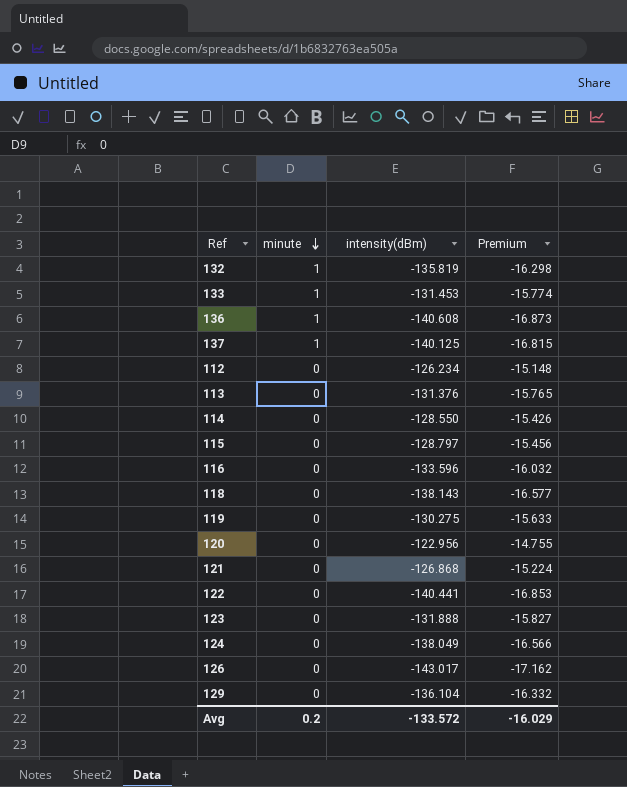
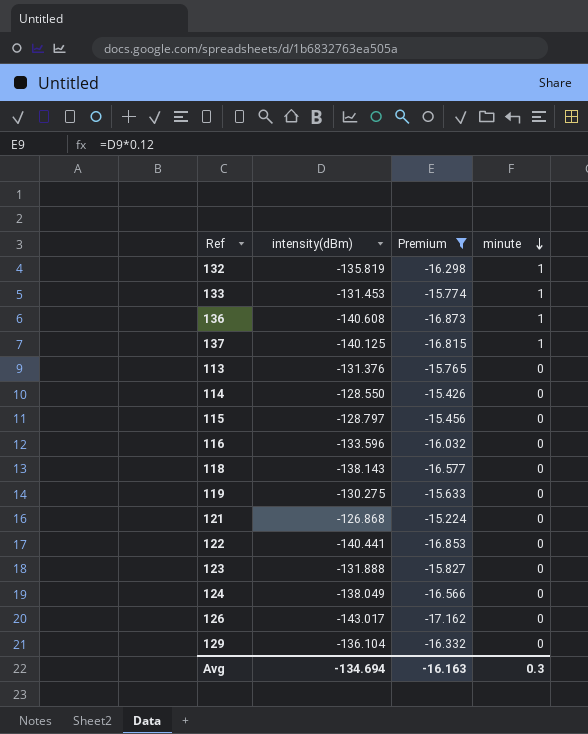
filter: none -> Premium <= -15.224
column minute | position: 2 -> 4
Avg | intensity(dBm): -133.572 -> -134.694
Avg | Premium: -16.029 -> -16.163
Avg | minute: 0.2 -> 0.3

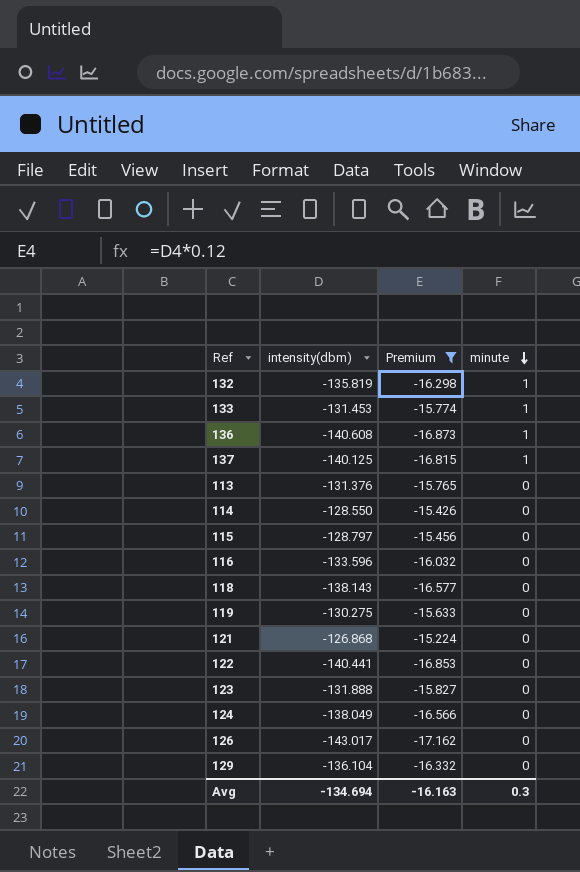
column name: intensity(dBm) -> intensity(dbm)

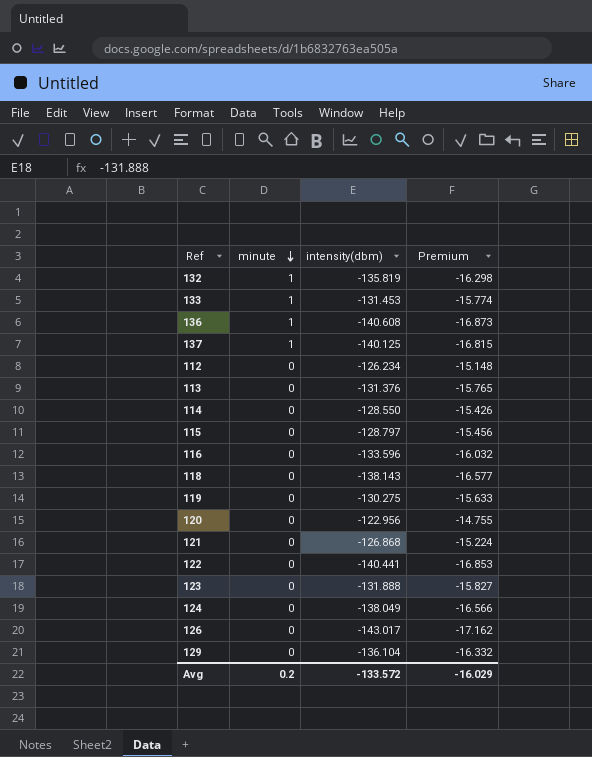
filter: Premium <= -15.224 -> none
column minute | position: 4 -> 2
Avg | minute: 0.3 -> 0.2
Avg | intensity(dbm): -134.694 -> -133.572
Avg | Premium: -16.163 -> -16.029

